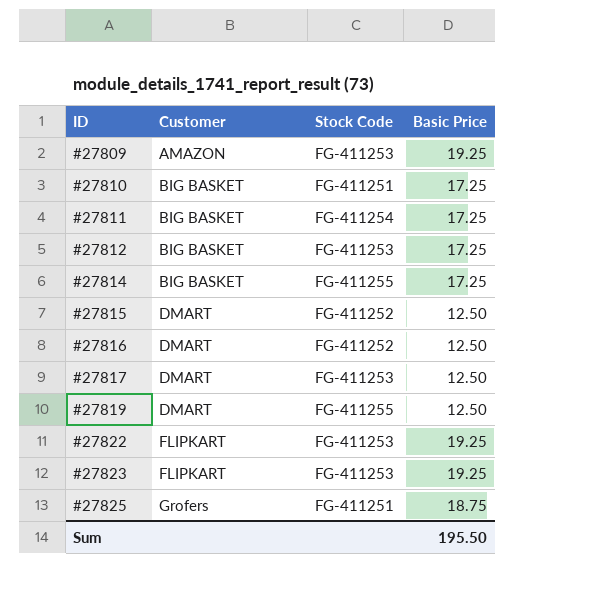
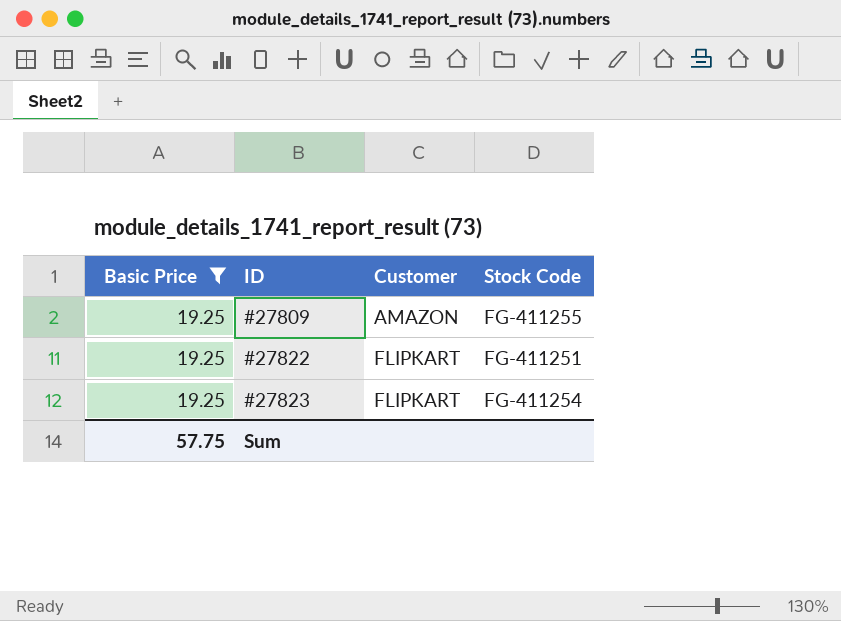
filter: none -> Basic Price = 19.25
column Basic Price | position: 4 -> 1
#27809 | Stock Code: FG-411253 -> FG-411255
#27822 | Stock Code: FG-411253 -> FG-411251
#27823 | Stock Code: FG-411253 -> FG-411254
Sum | Basic Price: 195.50 -> 57.75

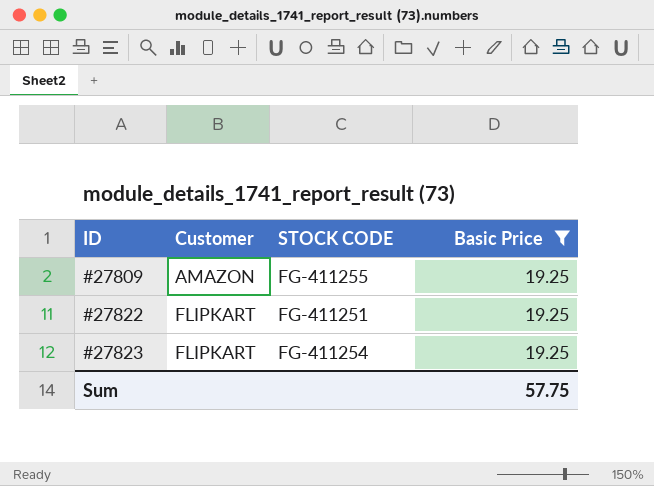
column name: Stock Code -> STOCK CODE
column Basic Price | position: 1 -> 4

